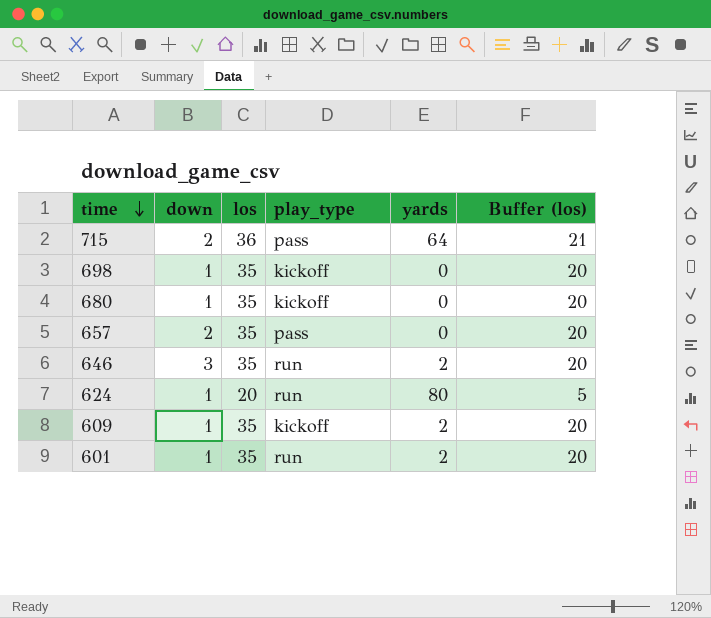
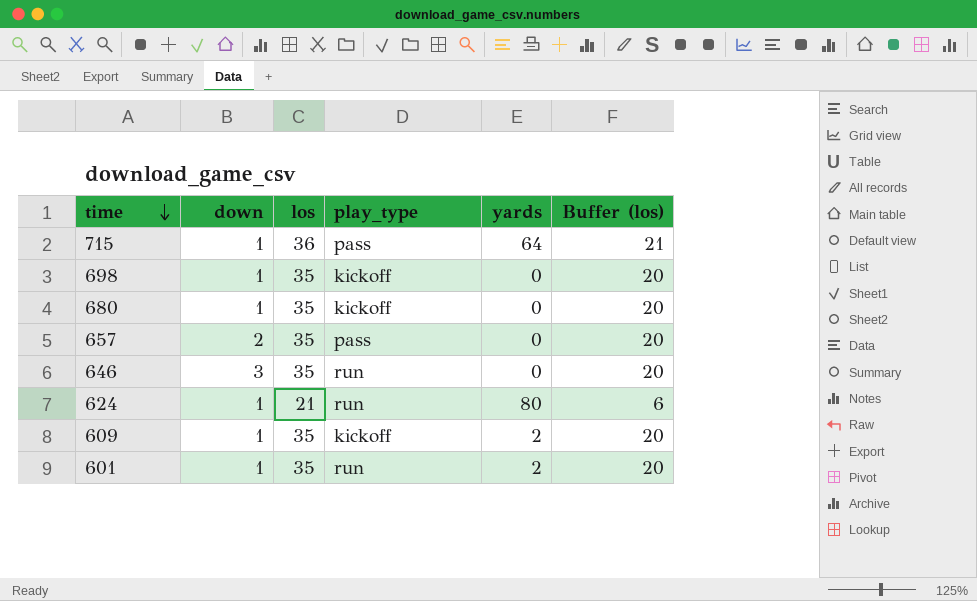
715 | down: 2 -> 1
646 | yards: 2 -> 0
624 | los: 20 -> 21
624 | Buffer (los): 5 -> 6

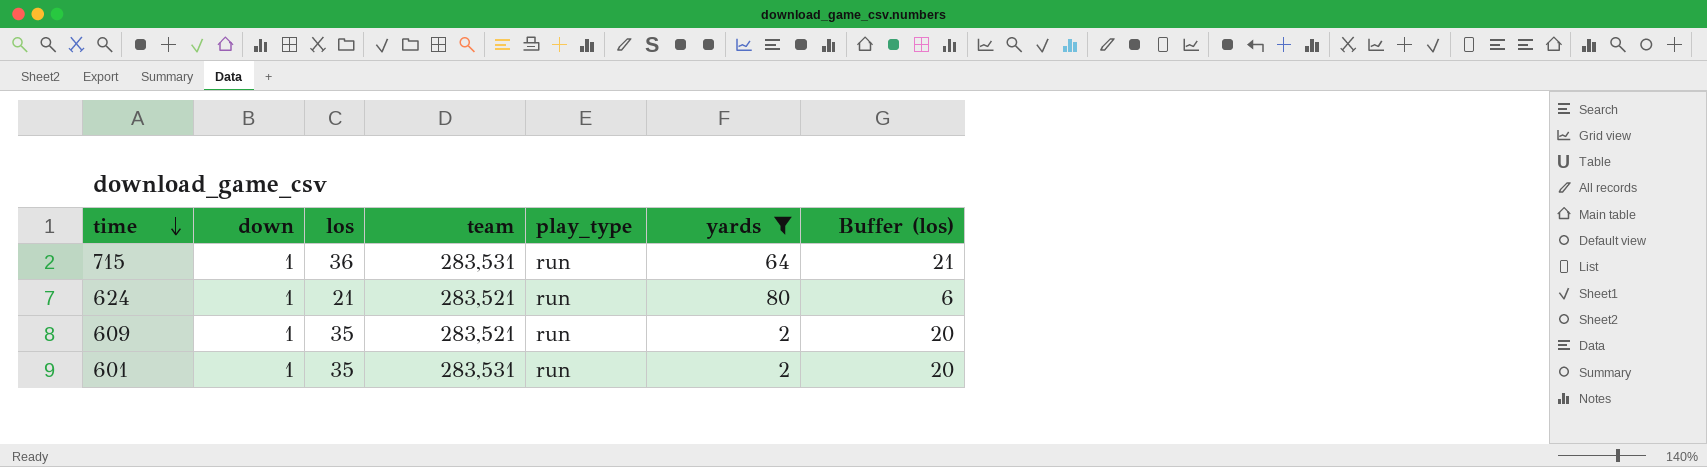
filter: none -> yards != 0
column team | position: none -> 4
715 | play_type: pass -> run
609 | play_type: kickoff -> run

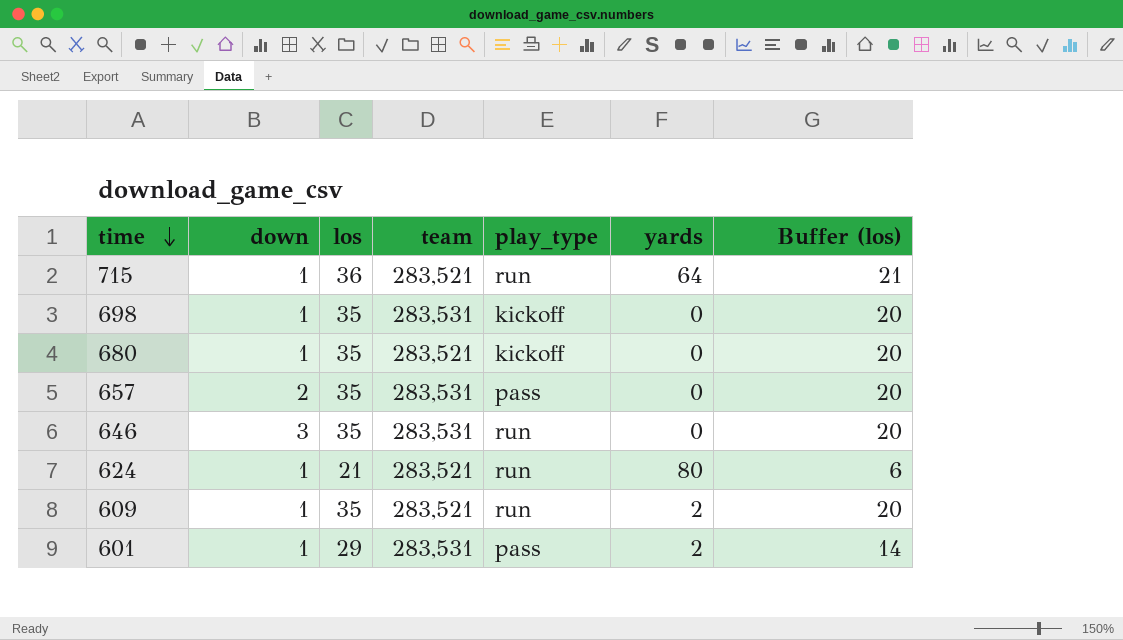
filter: yards != 0 -> none
715 | team: 283,531 -> 283,521
601 | los: 35 -> 29
601 | play_type: run -> pass
601 | Buffer (los): 20 -> 14

